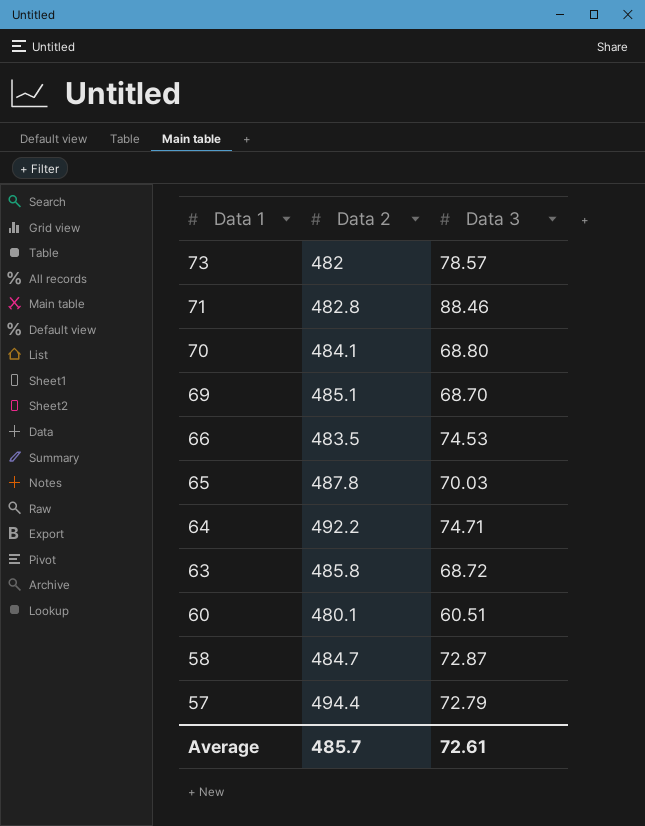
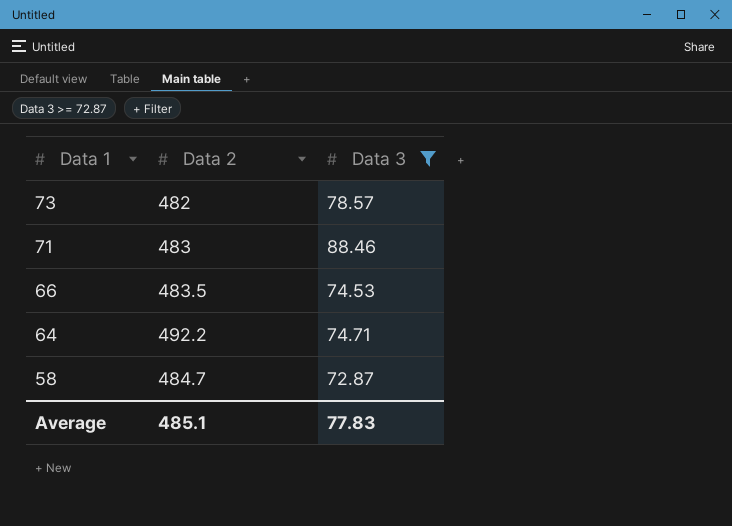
filter: none -> Data 3 >= 72.87
71 | Data 2: 482.8 -> 483
Average | Data 2: 485.7 -> 485.1
Average | Data 3: 72.61 -> 77.83

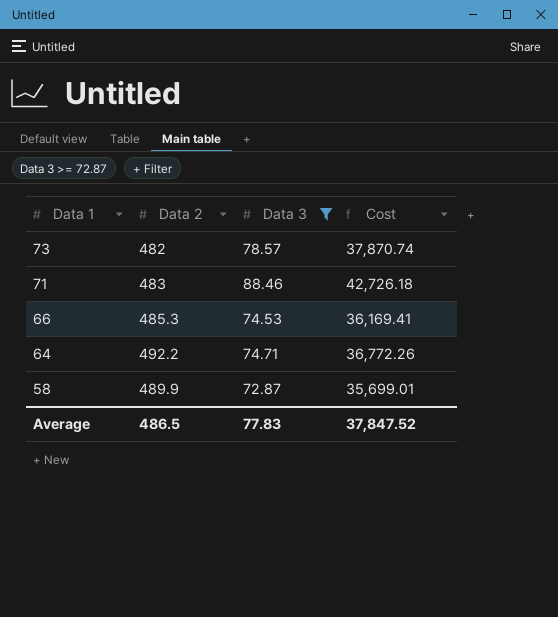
column Cost | formula: none -> [Data 2] * [Data 3]
66 | Data 2: 483.5 -> 485.3
58 | Data 2: 484.7 -> 489.9
Average | Data 2: 485.1 -> 486.5

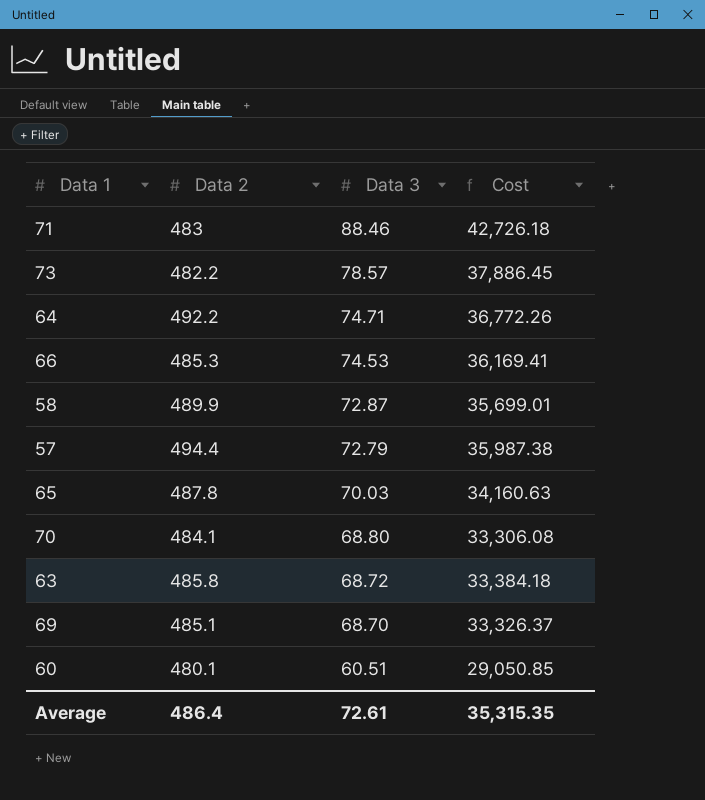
filter: Data 3 >= 72.87 -> none
row order: Data 1 descending -> Data 3 descending
73 | Data 2: 482 -> 482.2
73 | Cost: 37,870.74 -> 37,886.45
Average | Data 2: 486.5 -> 486.4
Average | Data 3: 77.83 -> 72.61
Average | Cost: 37,847.52 -> 35,315.35

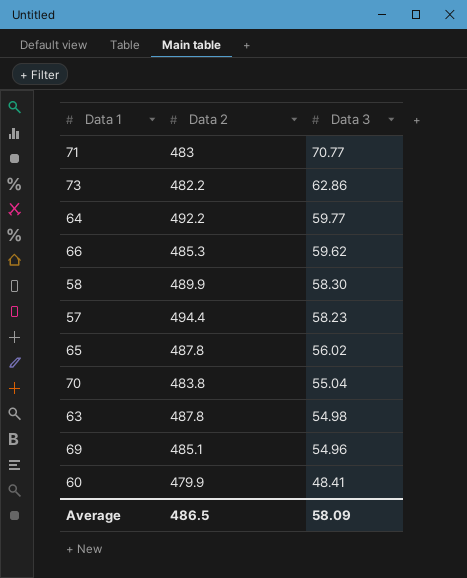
column Cost | formula: [Data 2] * [Data 3] -> none
71 | Data 3: 88.46 -> 70.77
73 | Data 3: 78.57 -> 62.86
64 | Data 3: 74.71 -> 59.77
66 | Data 3: 74.53 -> 59.62
58 | Data 3: 72.87 -> 58.30
57 | Data 3: 72.79 -> 58.23
65 | Data 3: 70.03 -> 56.02
70 | Data 2: 484.1 -> 483.8
70 | Data 3: 68.80 -> 55.04
63 | Data 2: 485.8 -> 487.8
63 | Data 3: 68.72 -> 54.98
69 | Data 3: 68.70 -> 54.96
60 | Data 2: 480.1 -> 479.9
60 | Data 3: 60.51 -> 48.41
Average | Data 2: 486.4 -> 486.5
Average | Data 3: 72.61 -> 58.09

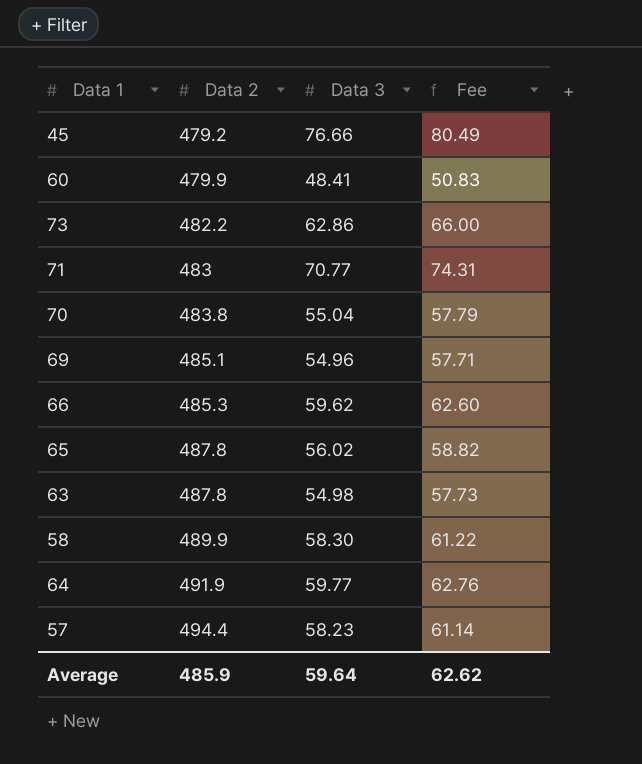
row order: Data 3 descending -> Data 2 ascending
column Fee | formula: none -> [Data 3] * 1.05
row 45: none -> 479.2 | 76.66 | 80.49
64 | Data 2: 492.2 -> 491.9
Average | Data 2: 486.5 -> 485.9
Average | Data 3: 58.09 -> 59.64

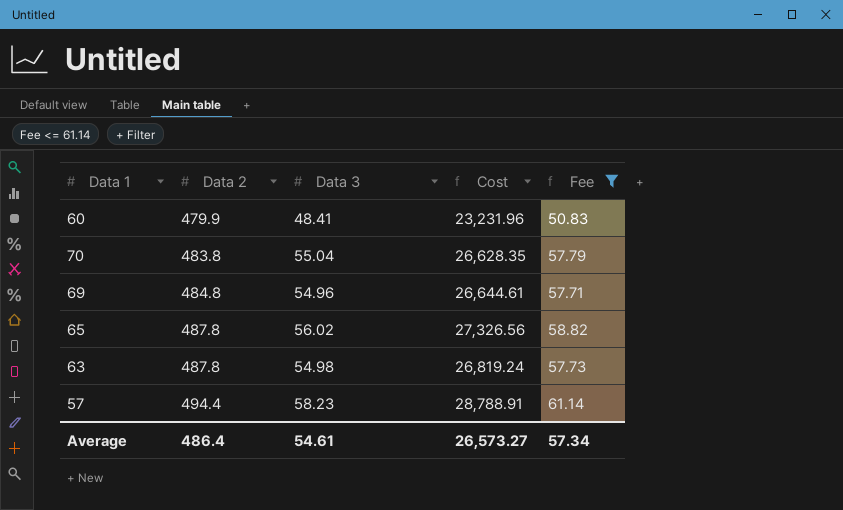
filter: none -> Fee <= 61.14
column Cost | formula: none -> [Data 2] * [Data 3]
69 | Data 2: 485.1 -> 484.8
Average | Data 2: 485.9 -> 486.4
Average | Data 3: 59.64 -> 54.61
Average | Fee: 62.62 -> 57.34

